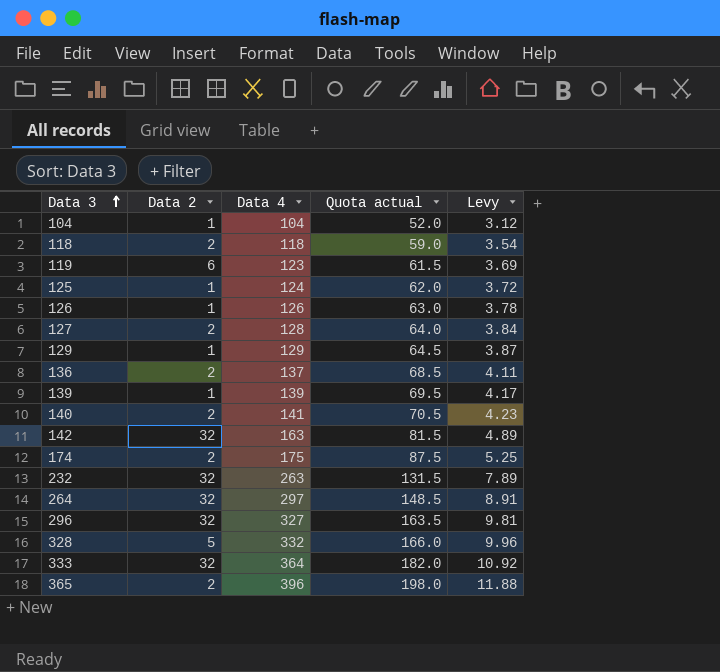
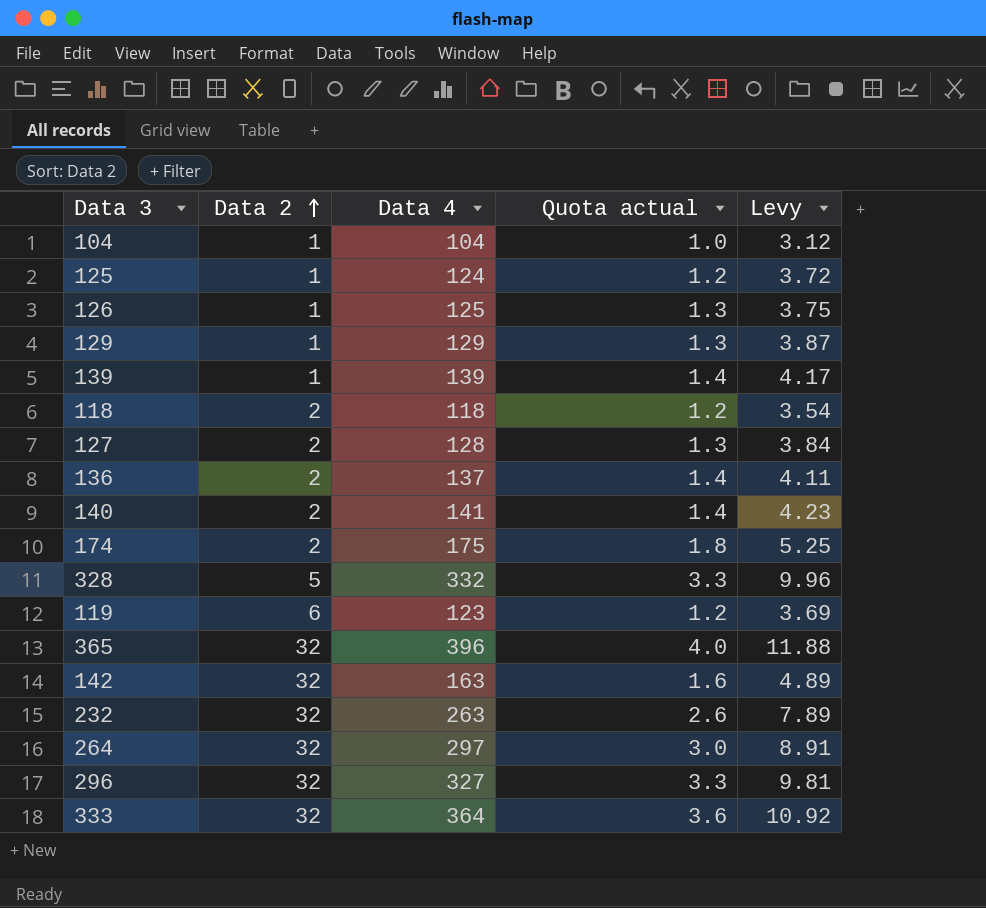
row order: Data 3 ascending -> Data 2 ascending
column Quota actual | formula: [Data 4] * 0.5 -> [Data 4] * 0.01
126 | Data 4: 126 -> 125
126 | Levy: 3.78 -> 3.75
365 | Data 2: 2 -> 32

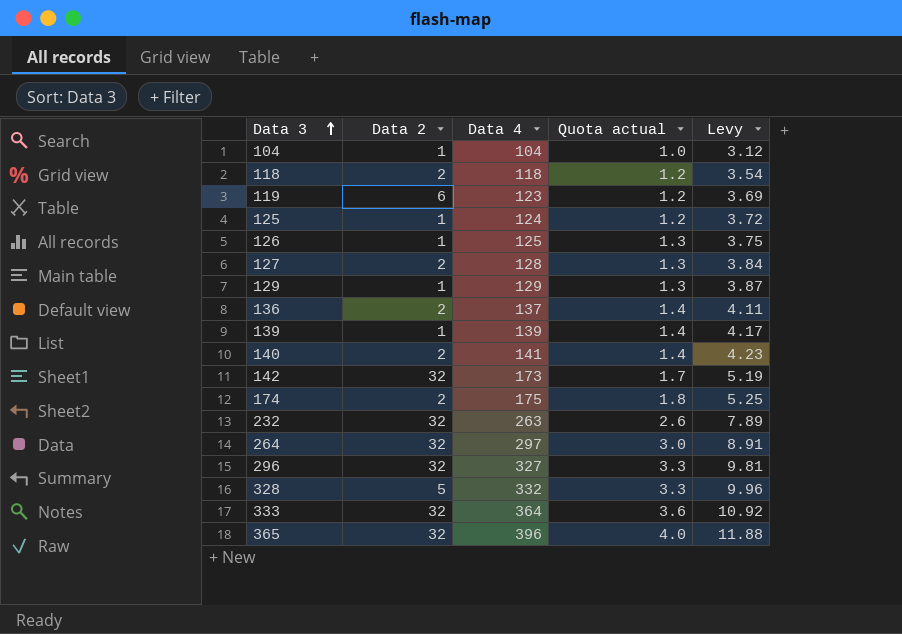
row order: Data 2 ascending -> Data 3 ascending
142 | Data 4: 163 -> 173
142 | Quota actual: 1.6 -> 1.7
142 | Levy: 4.89 -> 5.19

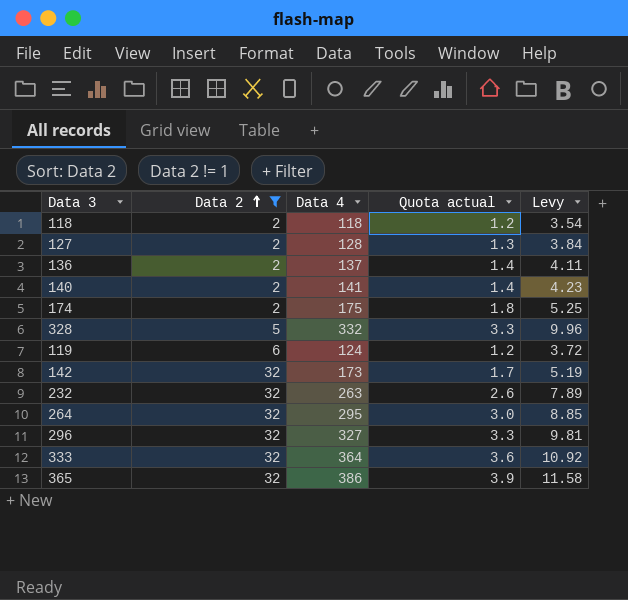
filter: none -> Data 2 != 1
row order: Data 3 ascending -> Data 2 ascending
119 | Data 4: 123 -> 124
119 | Levy: 3.69 -> 3.72
264 | Data 4: 297 -> 295
264 | Levy: 8.91 -> 8.85
365 | Data 4: 396 -> 386
365 | Quota actual: 4.0 -> 3.9
365 | Levy: 11.88 -> 11.58

